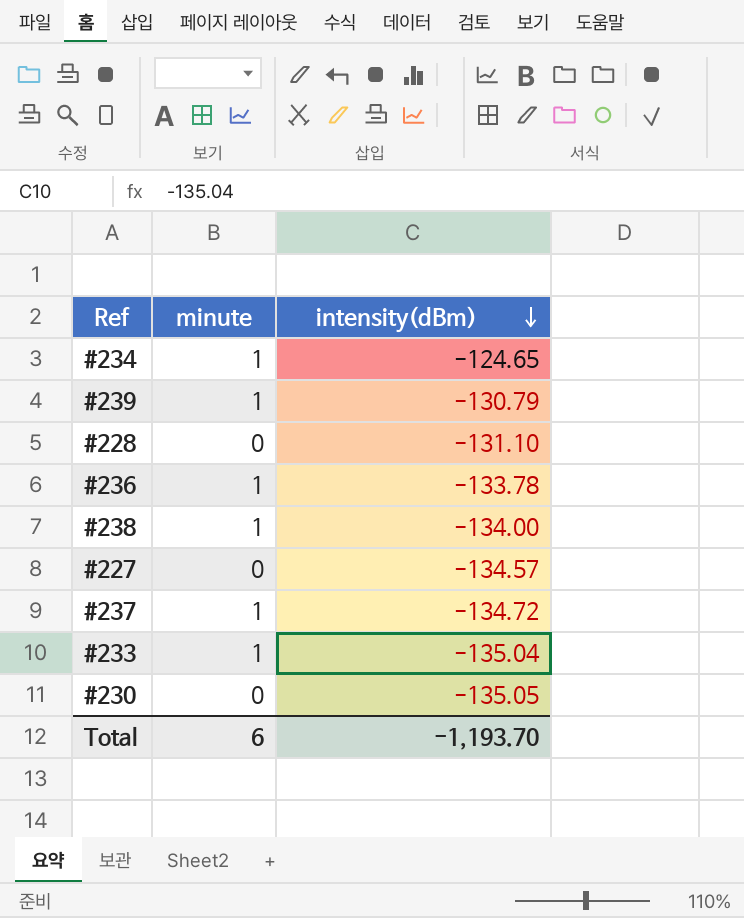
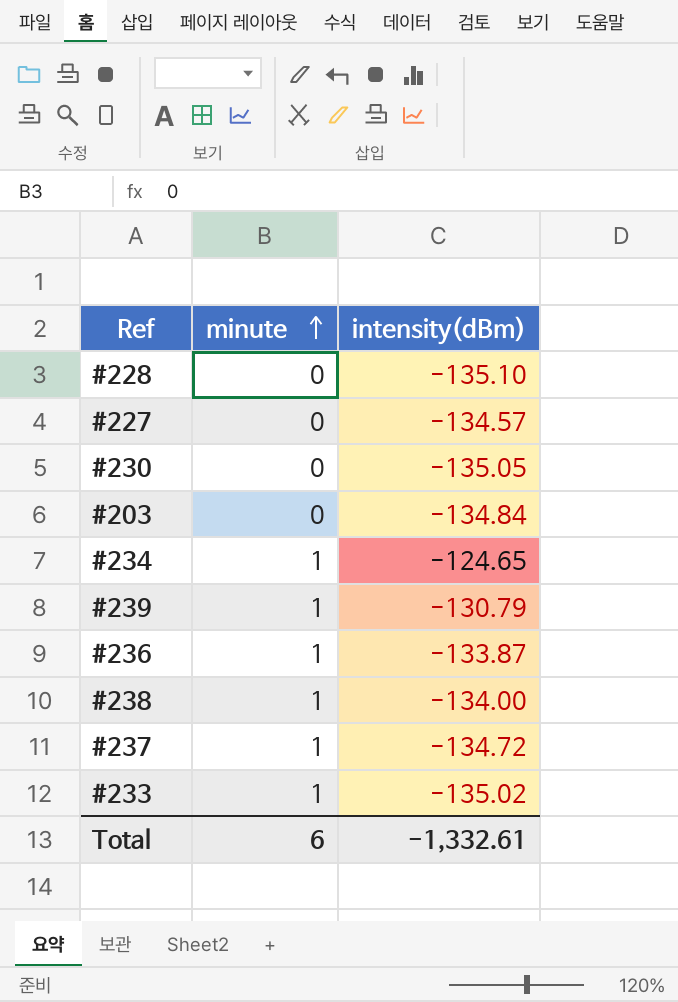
row order: intensity(dBm) descending -> minute ascending
#228 | intensity(dBm): -131.10 -> -135.10
row #203: none -> 0 | -134.84
#236 | intensity(dBm): -133.78 -> -133.87
#233 | intensity(dBm): -135.04 -> -135.02
Total | intensity(dBm): -1,193.70 -> -1,332.61

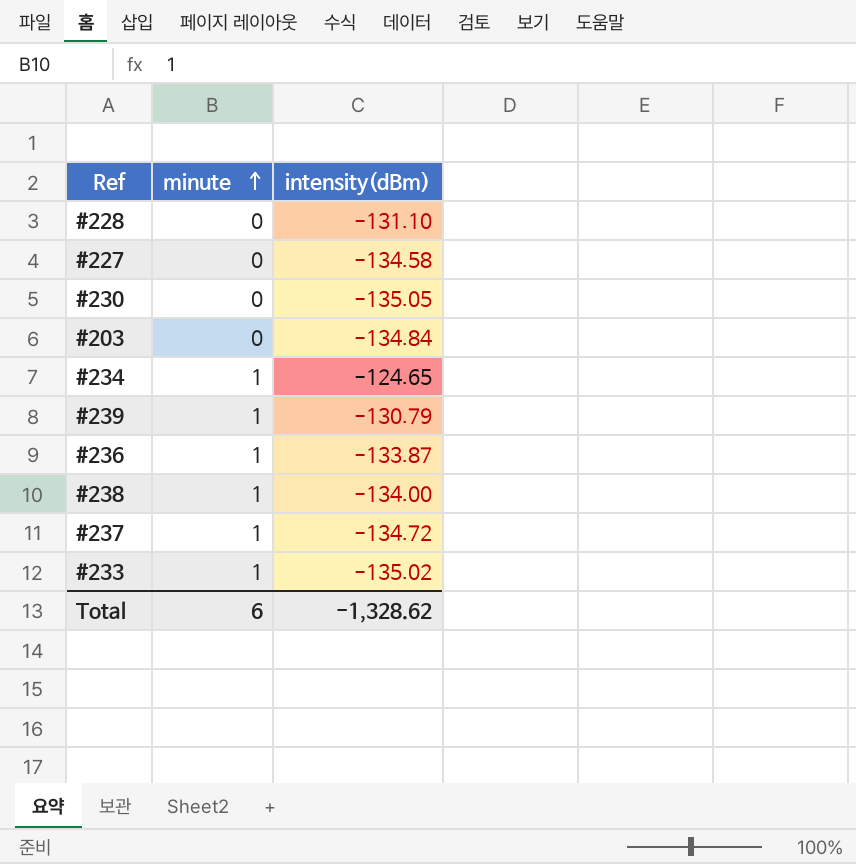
#228 | intensity(dBm): -135.10 -> -131.10
#227 | intensity(dBm): -134.57 -> -134.58
Total | intensity(dBm): -1,332.61 -> -1,328.62

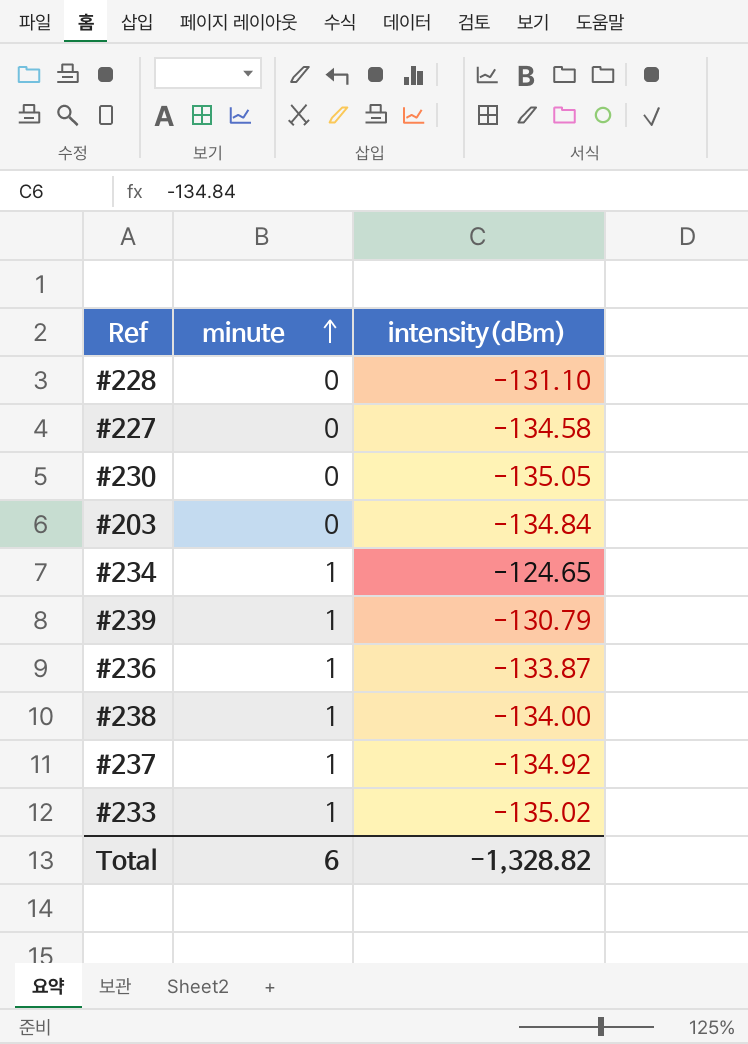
#237 | intensity(dBm): -134.72 -> -134.92
Total | intensity(dBm): -1,328.62 -> -1,328.82

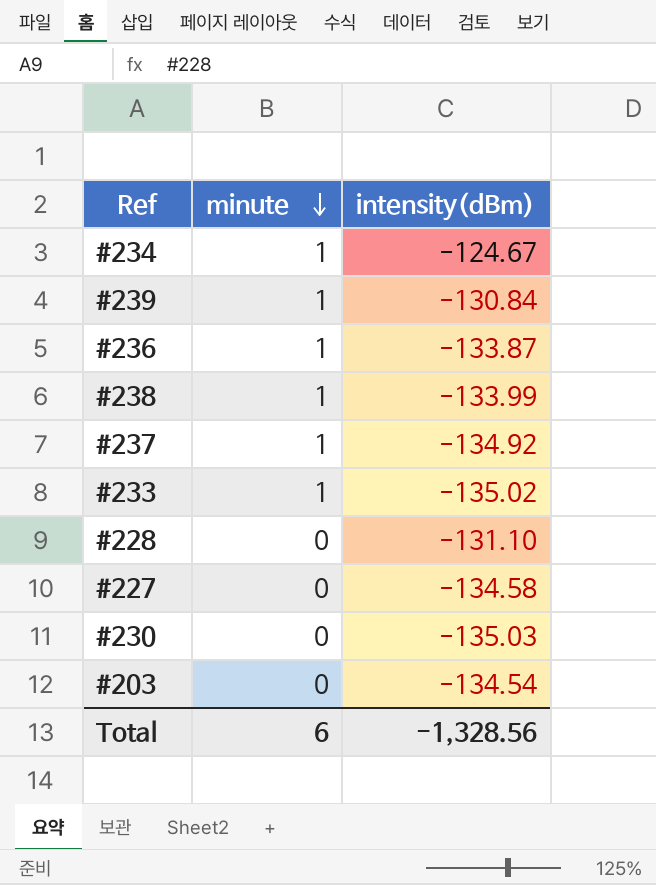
row order: minute ascending -> minute descending
#234 | intensity(dBm): -124.65 -> -124.67
#239 | intensity(dBm): -130.79 -> -130.84
#238 | intensity(dBm): -134.00 -> -133.99
#230 | intensity(dBm): -135.05 -> -135.03
#203 | intensity(dBm): -134.84 -> -134.54
Total | intensity(dBm): -1,328.82 -> -1,328.56

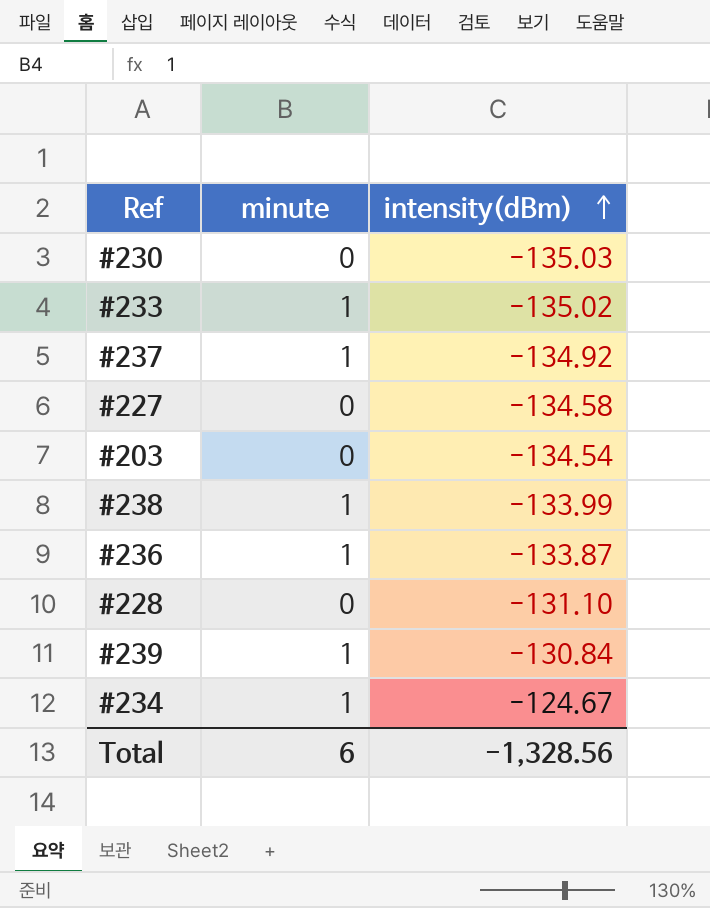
row order: minute descending -> intensity(dBm) ascending

